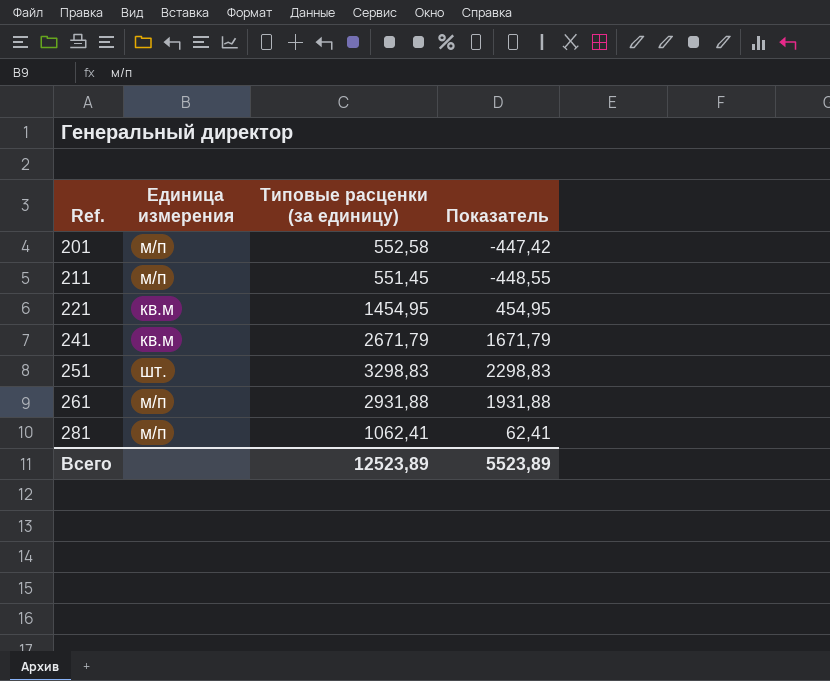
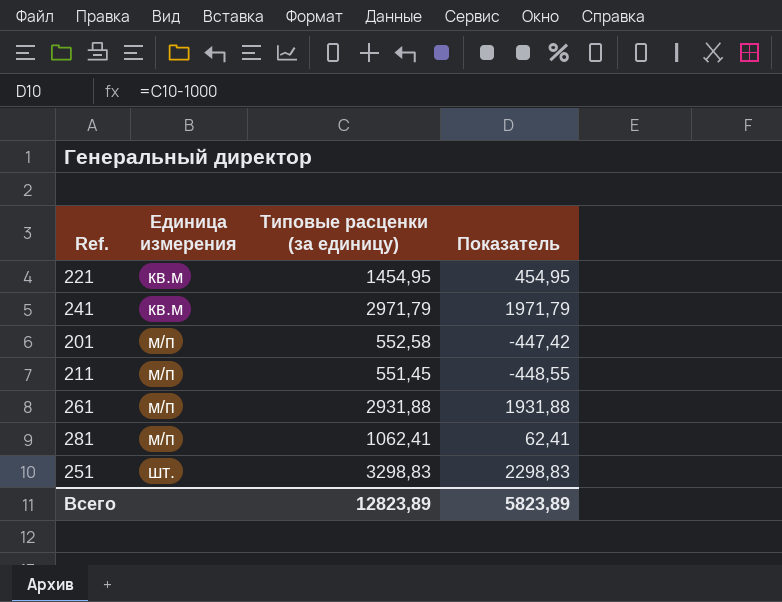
row order: Ref. ascending -> Единица измерения ascending
241 | Типовые расценки (за единицу): 2671,79 -> 2971,79
241 | Показатель: 1671,79 -> 1971,79
Всего | Типовые расценки (за единицу): 12523,89 -> 12823,89
Всего | Показатель: 5523,89 -> 5823,89

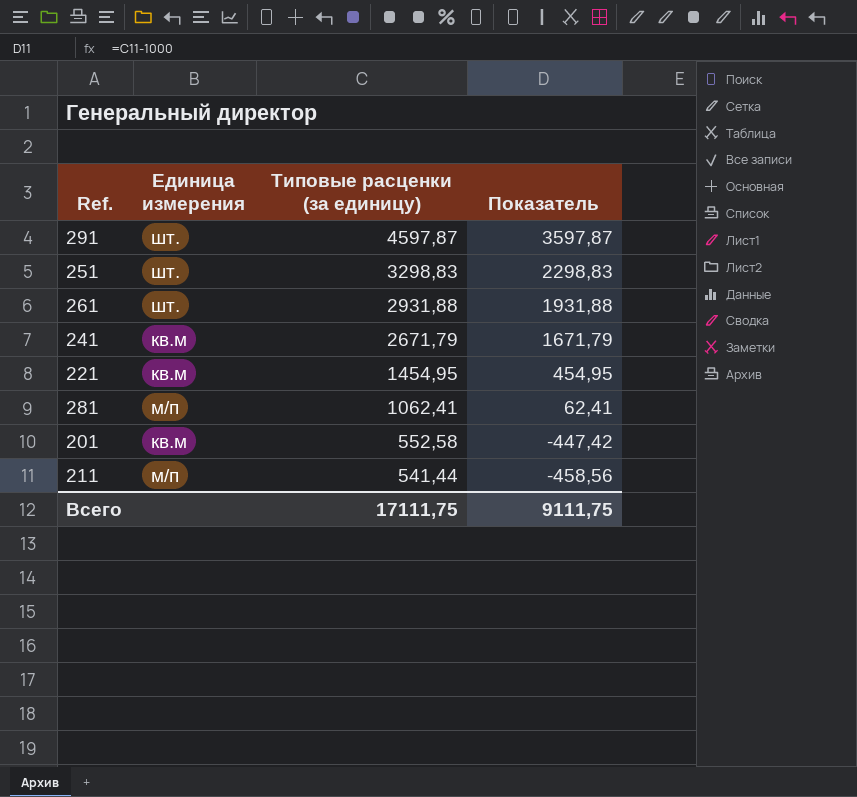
row order: Единица измерения ascending -> Типовые расценки (за единицу) descending
row 291: none -> шт. | 4597,87 | 3597,87
261 | Единица измерения: м/п -> шт.
241 | Типовые расценки (за единицу): 2971,79 -> 2671,79
241 | Показатель: 1971,79 -> 1671,79
201 | Единица измерения: м/п -> кв.м
211 | Типовые расценки (за единицу): 551,45 -> 541,44
211 | Показатель: -448,55 -> -458,56
Всего | Типовые расценки (за единицу): 12823,89 -> 17111,75
Всего | Показатель: 5823,89 -> 9111,75

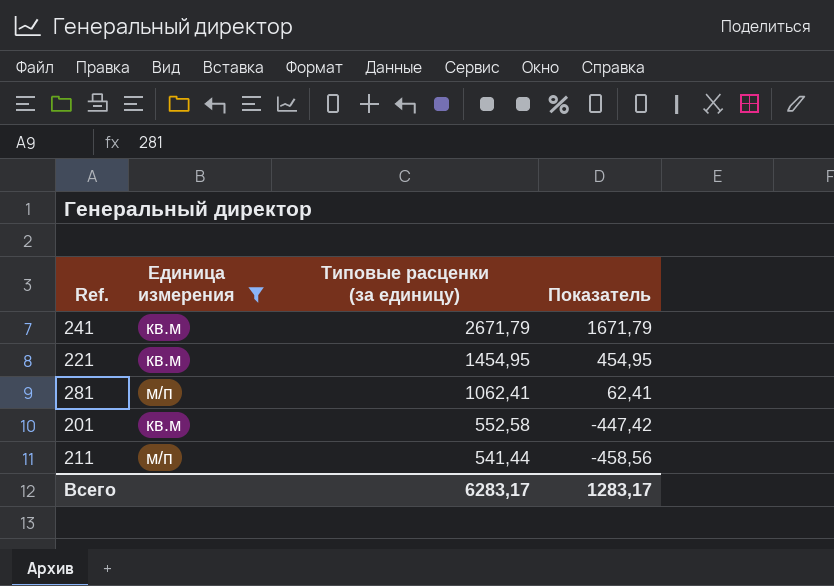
filter: none -> Единица измерения != шт.
Всего | Типовые расценки (за единицу): 17111,75 -> 6283,17
Всего | Показатель: 9111,75 -> 1283,17

